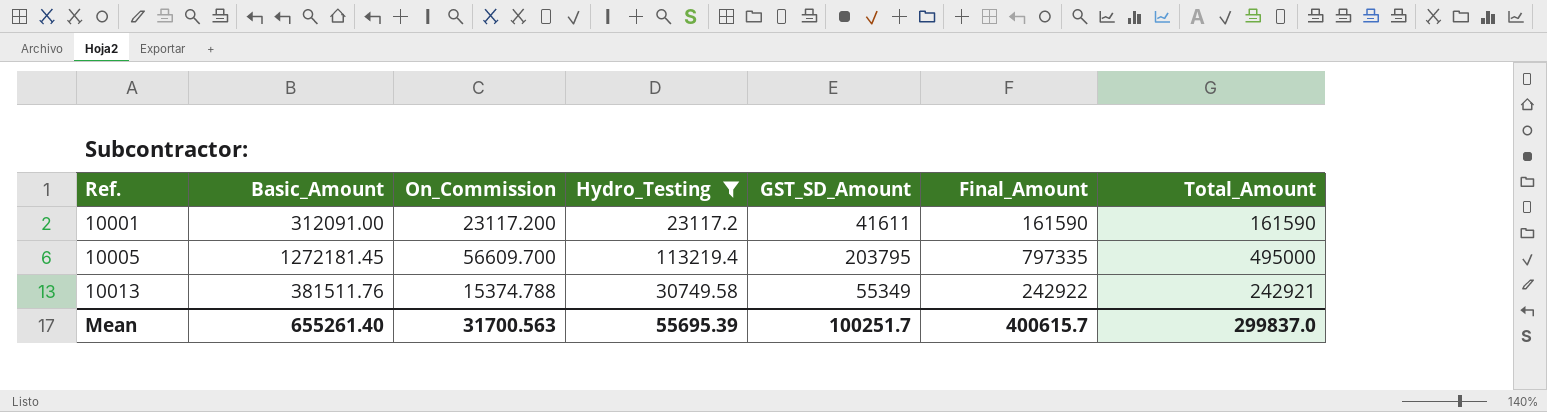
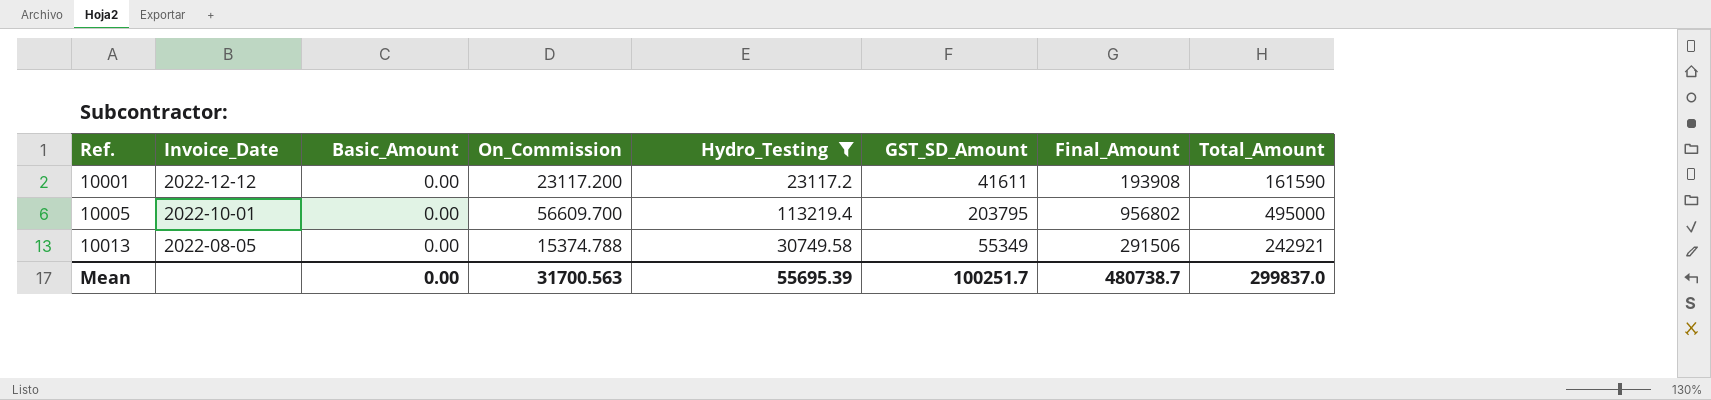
column Invoice_Date | position: none -> 2
10001 | Basic_Amount: 312091.00 -> 0.00
10001 | Final_Amount: 161590 -> 193908
10005 | Basic_Amount: 1272181.45 -> 0.00
10005 | Final_Amount: 797335 -> 956802
10013 | Basic_Amount: 381511.76 -> 0.00
10013 | Final_Amount: 242922 -> 291506
Mean | Basic_Amount: 655261.40 -> 0.00
Mean | Final_Amount: 400615.7 -> 480738.7

